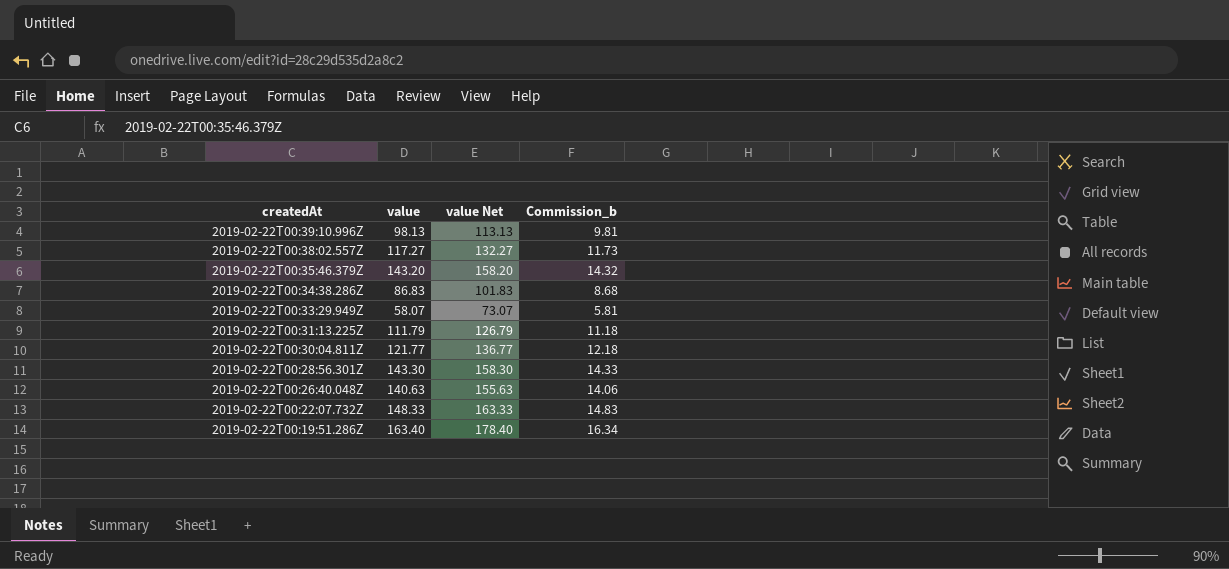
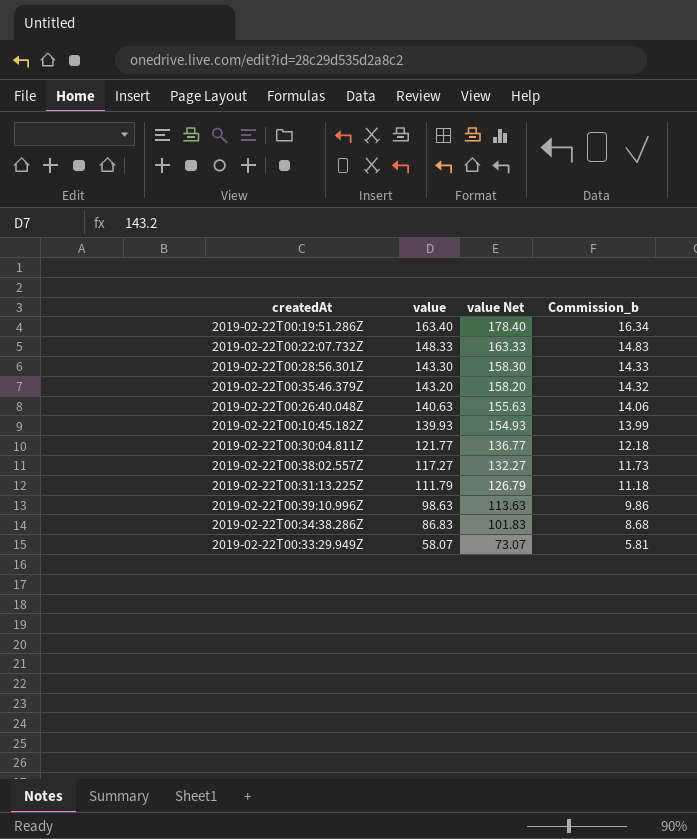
row order: createdAt descending -> value descending
row 2019-02-22T00:10:45.182Z: none -> 139.93 | 154.93 | 13.99
2019-02-22T00:39:10.996Z | value: 98.13 -> 98.63
2019-02-22T00:39:10.996Z | value Net: 113.13 -> 113.63
2019-02-22T00:39:10.996Z | Commission_b: 9.81 -> 9.86

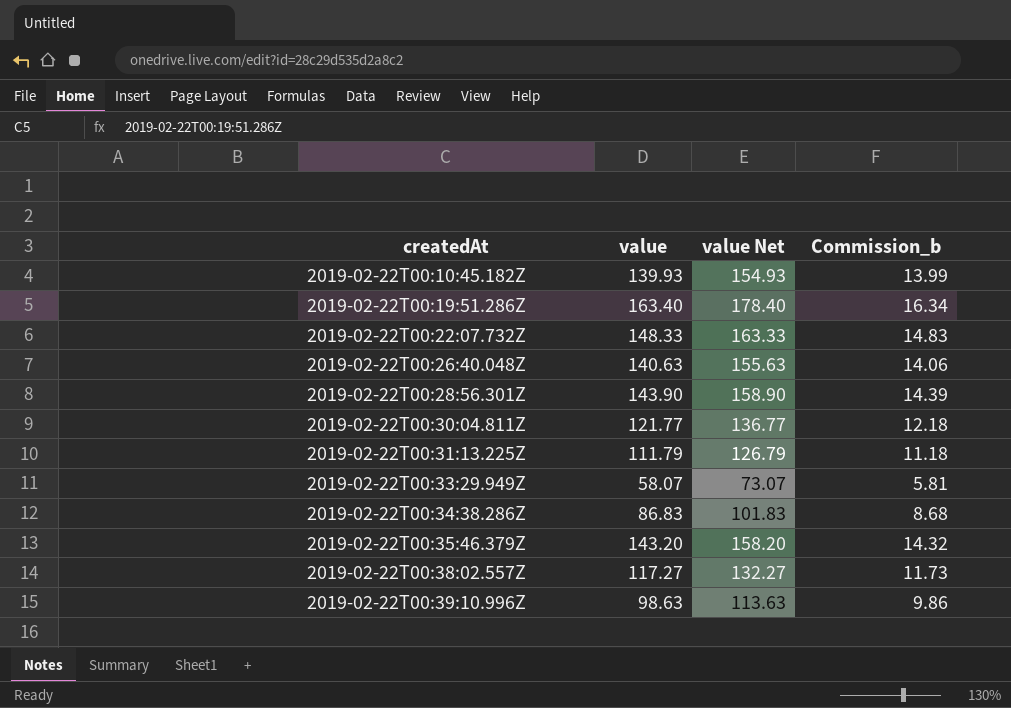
row order: value descending -> createdAt ascending
2019-02-22T00:28:56.301Z | value: 143.30 -> 143.90
2019-02-22T00:28:56.301Z | value Net: 158.30 -> 158.90
2019-02-22T00:28:56.301Z | Commission_b: 14.33 -> 14.39

